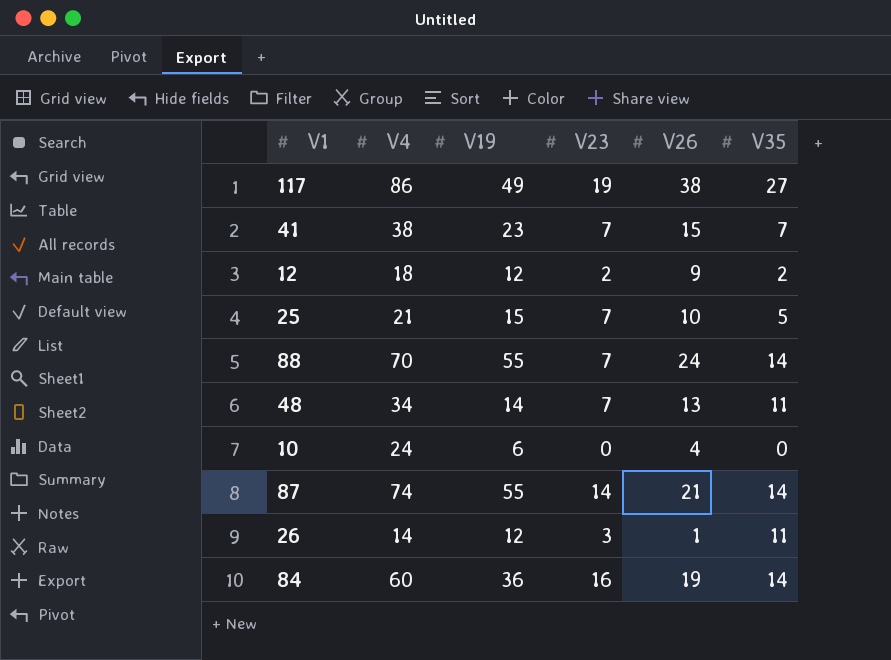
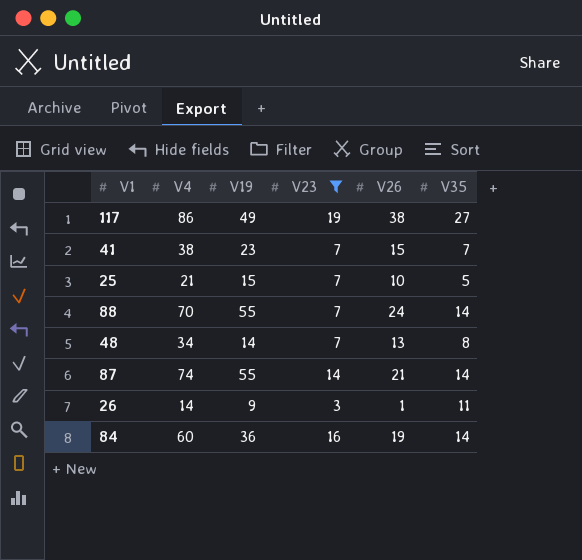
filter: none -> V23 >= 3
48 | V35: 11 -> 8
26 | V19: 12 -> 9

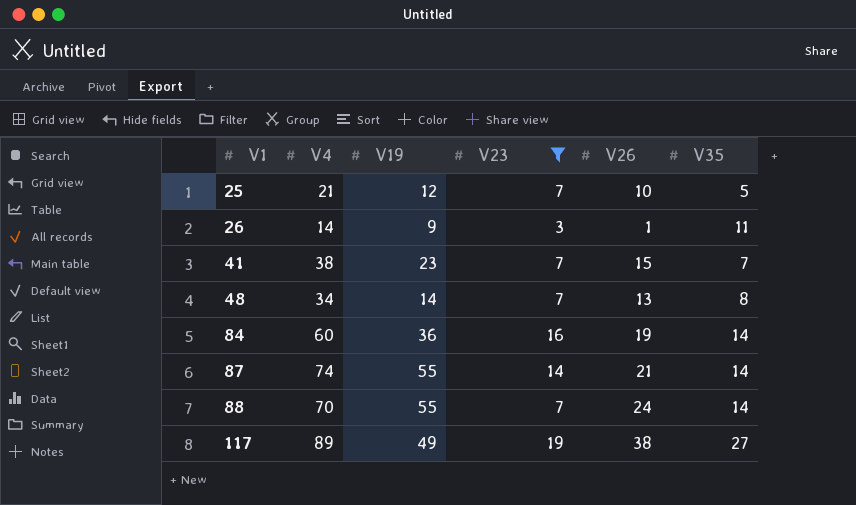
row order: none -> V1 ascending
25 | V19: 15 -> 12
117 | V4: 86 -> 89

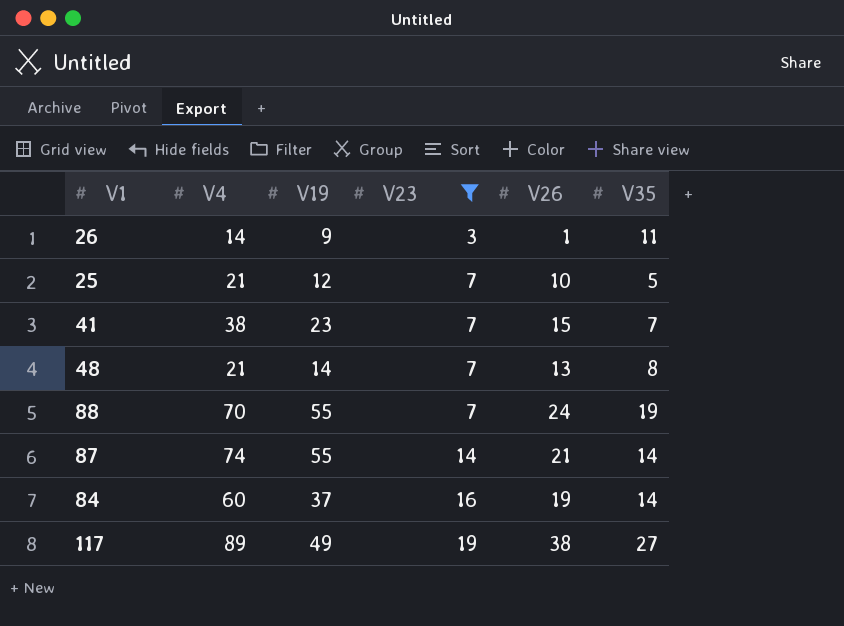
row order: V1 ascending -> V23 ascending
48 | V4: 34 -> 21
88 | V35: 14 -> 19
84 | V19: 36 -> 37

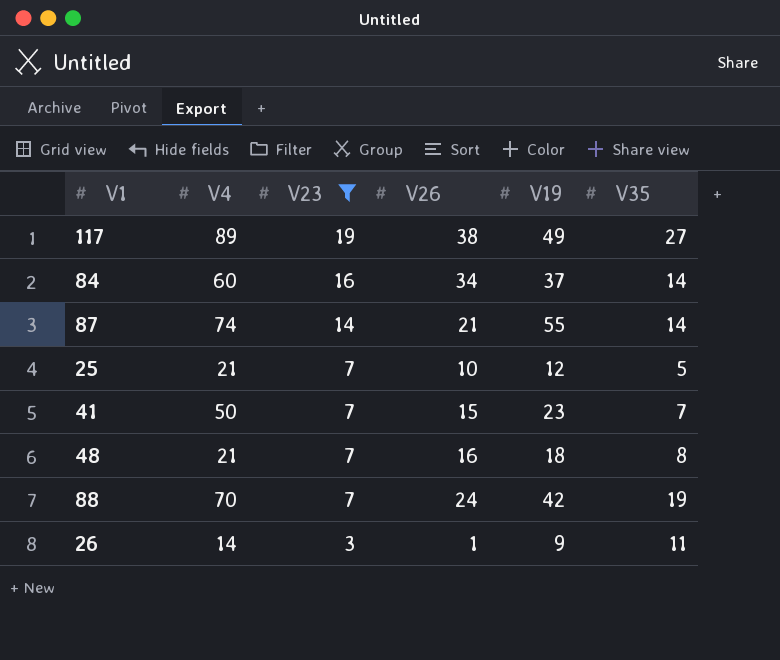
row order: V23 ascending -> V23 descending
column V19 | position: 3 -> 5
84 | V26: 19 -> 34
41 | V4: 38 -> 50
48 | V26: 13 -> 16
48 | V19: 14 -> 18
88 | V19: 55 -> 42

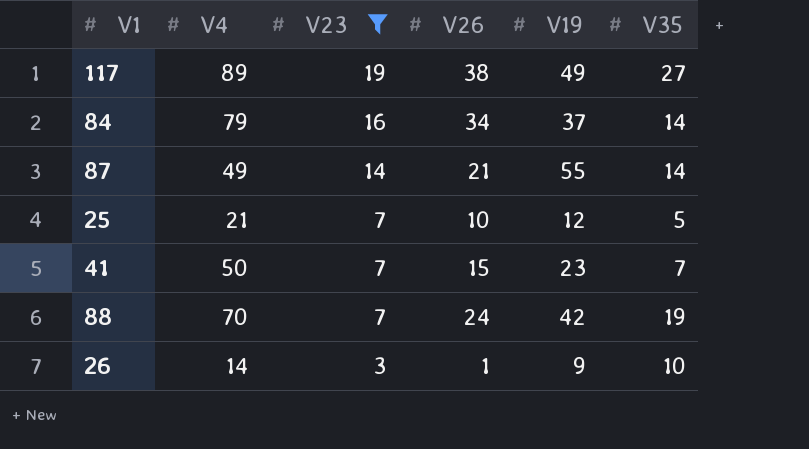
row 48: 21 | 7 | 16 | 18 | 8 -> none
84 | V4: 60 -> 79
87 | V4: 74 -> 49
26 | V35: 11 -> 10

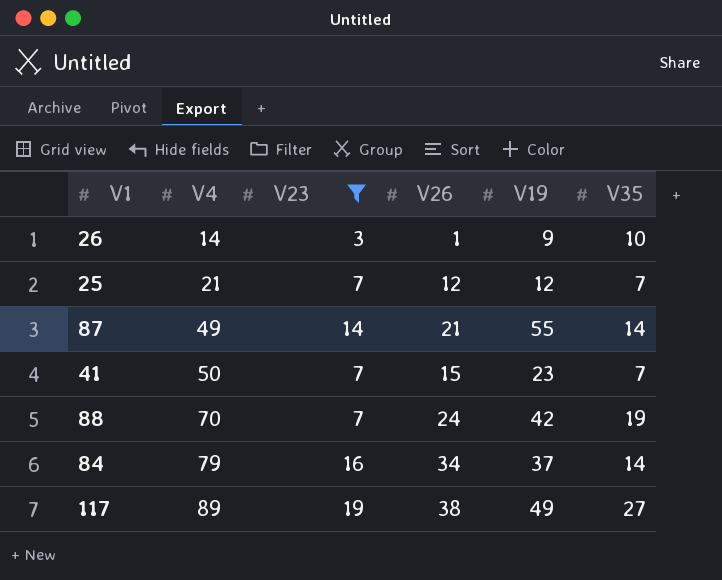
row order: V23 descending -> V4 ascending
25 | V26: 10 -> 12
25 | V35: 5 -> 7

